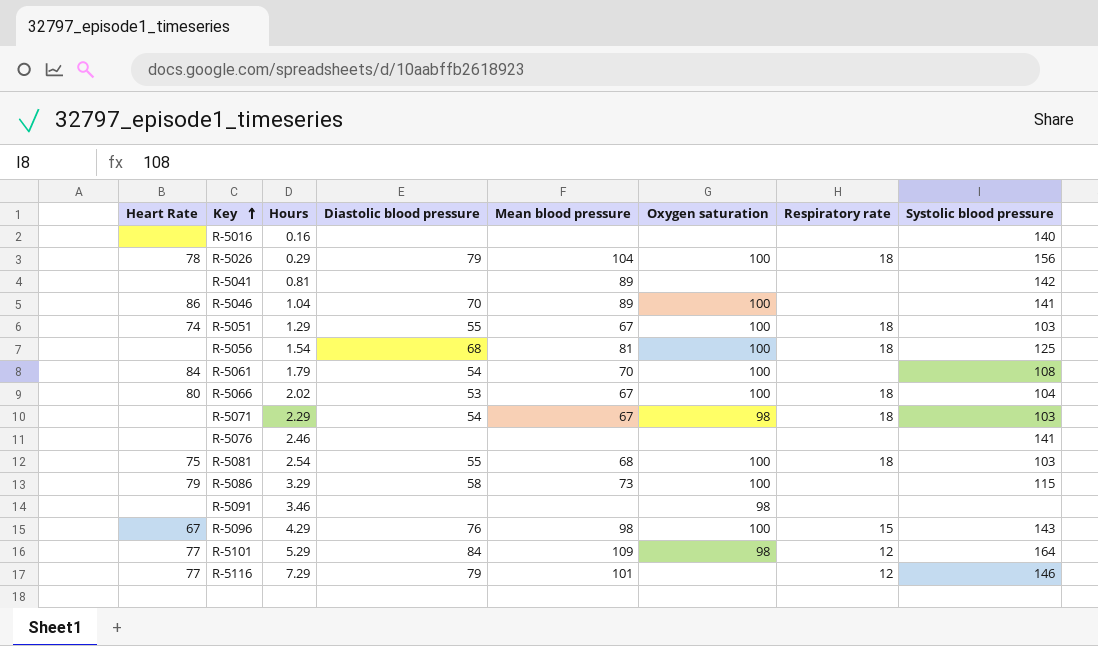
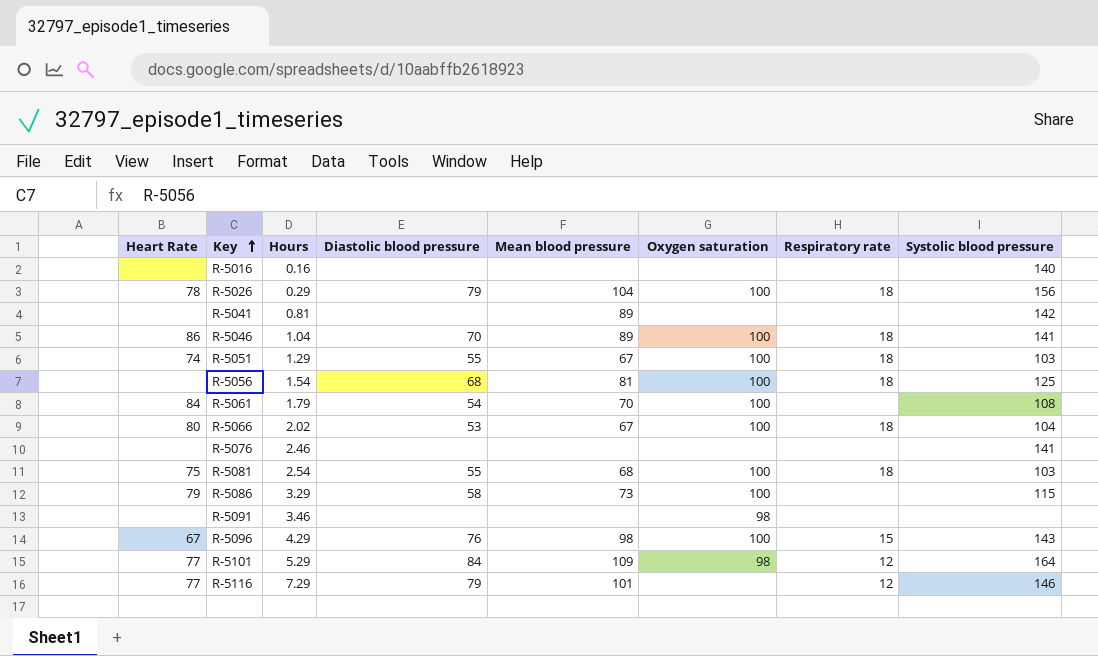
row R-5071: none | 2.29 | 54 | 67 | 98 | 18 | 103 -> none
R-5046 | Respiratory rate: none -> 18

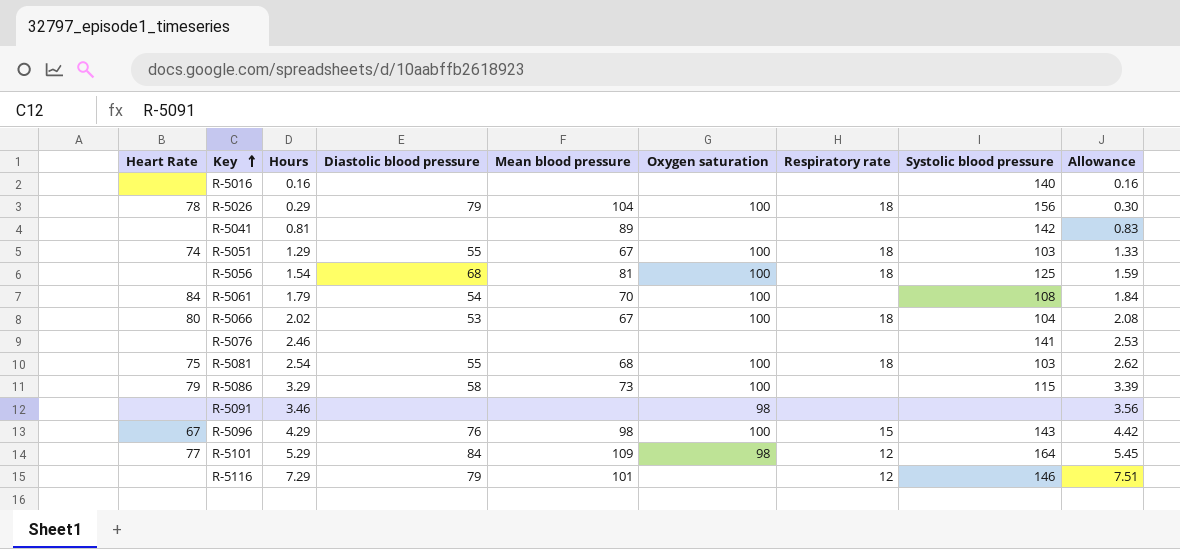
column Allowance | formula: none -> [Hours] * 1.03
row R-5046: 86 | 1.04 | 70 | 89 | 100 | 18 | 141 -> none
R-5116 | Heart Rate: 77 -> none

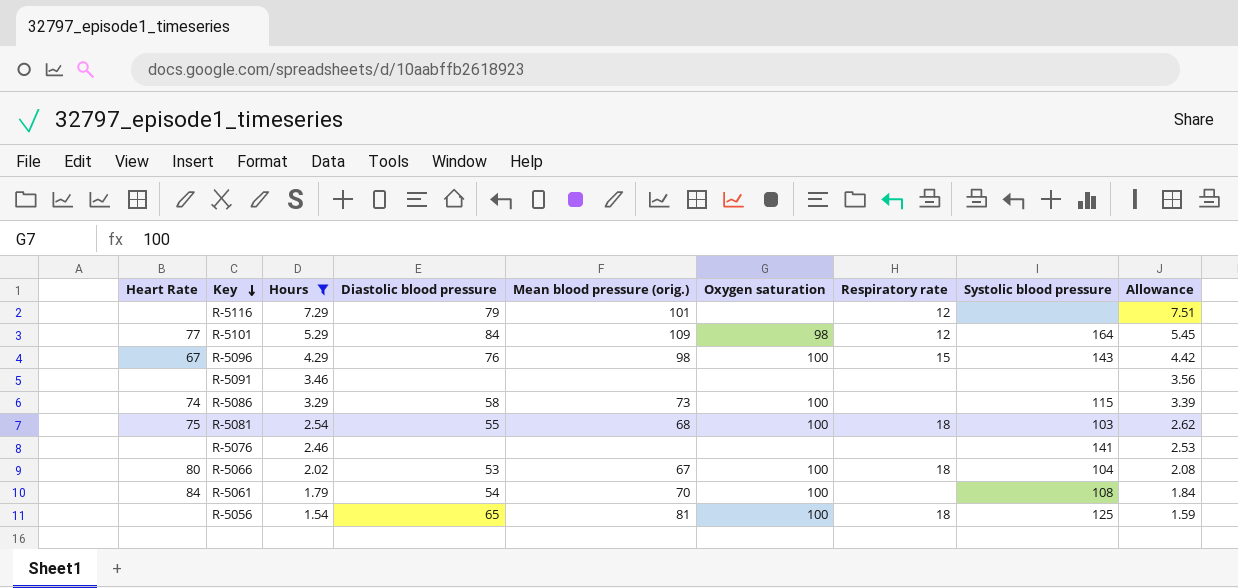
filter: none -> Hours >= 1.54
row order: Key ascending -> Key descending
column name: Mean blood pressure -> Mean blood pressure (orig.)
R-5116 | Systolic blood pressure: 146 -> none
R-5091 | Oxygen saturation: 98 -> none
R-5086 | Heart Rate: 79 -> 74
R-5056 | Diastolic blood pressure: 68 -> 65

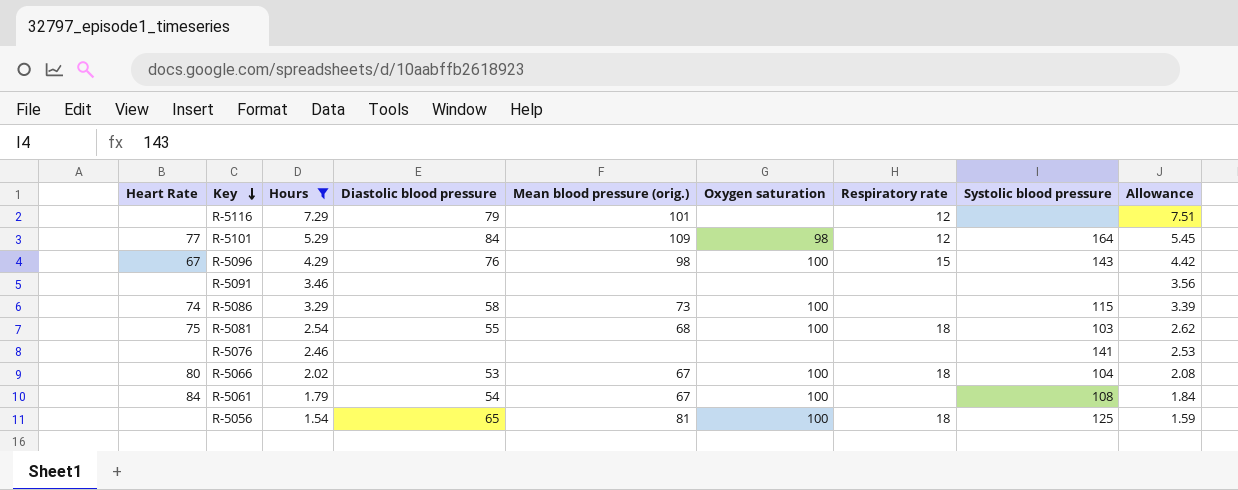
R-5061 | Mean blood pressure (orig.): 70 -> 67

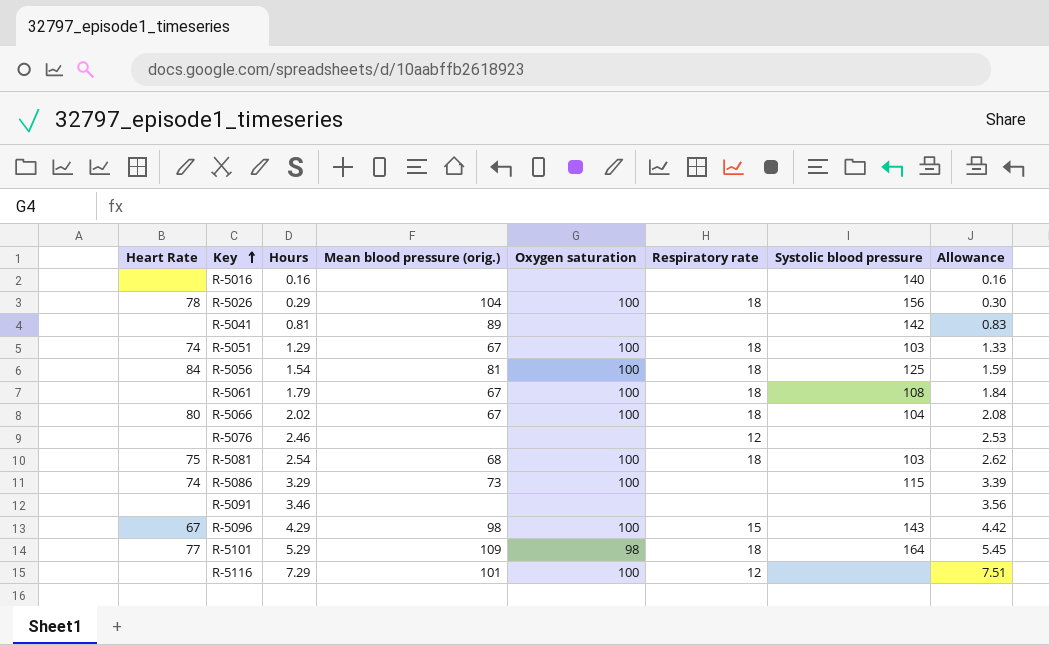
filter: Hours >= 1.54 -> none
row order: Key descending -> Key ascending
column Diastolic blood pressure | position: 4 -> none
R-5056 | Heart Rate: none -> 84
R-5061 | Heart Rate: 84 -> none
R-5061 | Respiratory rate: none -> 18
R-5076 | Respiratory rate: none -> 12
R-5076 | Systolic blood pressure: 141 -> none
R-5101 | Respiratory rate: 12 -> 18
R-5116 | Oxygen saturation: none -> 100

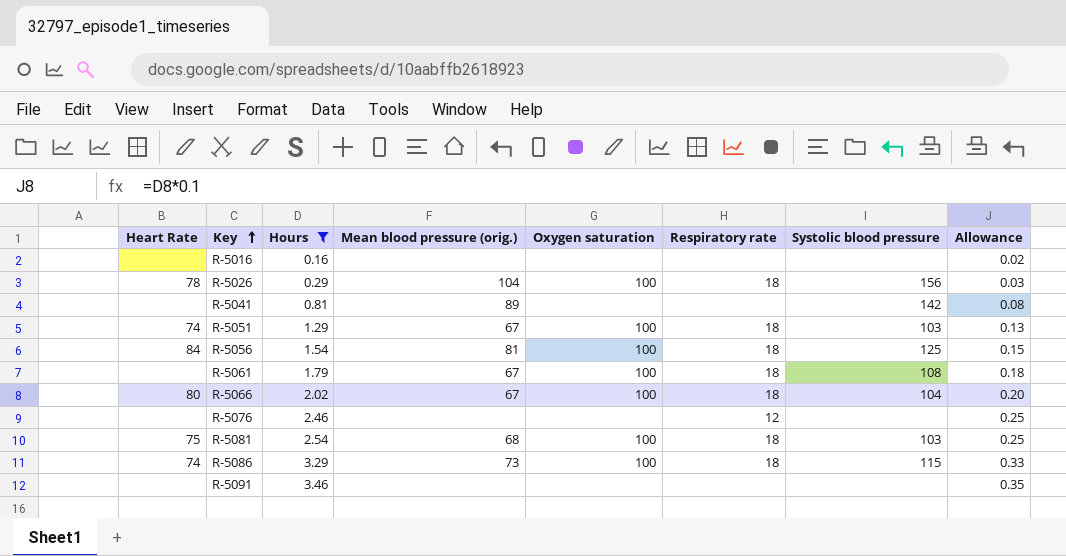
filter: none -> Hours <= 3.46
column Allowance | formula: [Hours] * 1.03 -> [Hours] * 0.1
R-5016 | Systolic blood pressure: 140 -> none
R-5086 | Respiratory rate: none -> 18

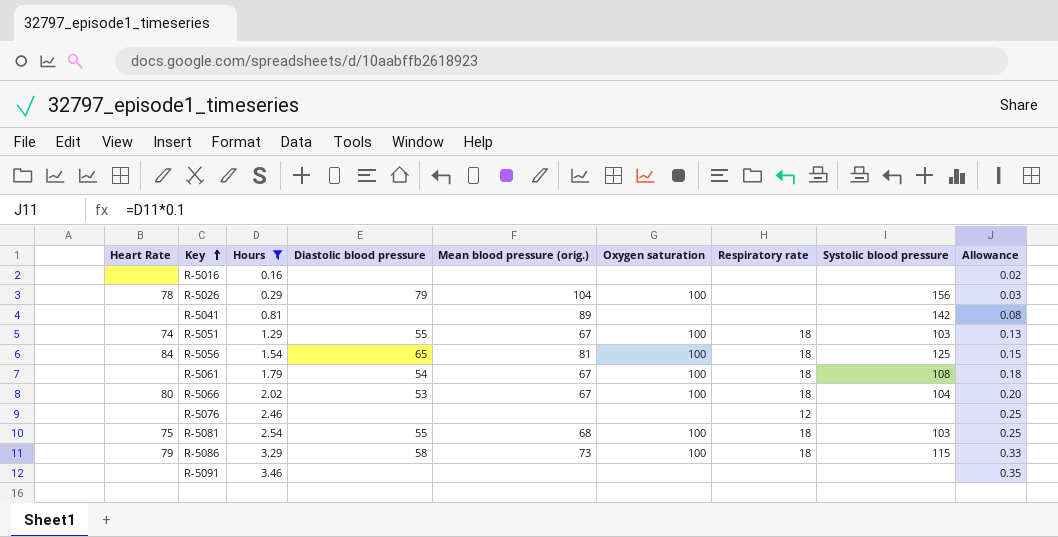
column Diastolic blood pressure | position: none -> 4
R-5026 | Respiratory rate: 18 -> none
R-5086 | Heart Rate: 74 -> 79

